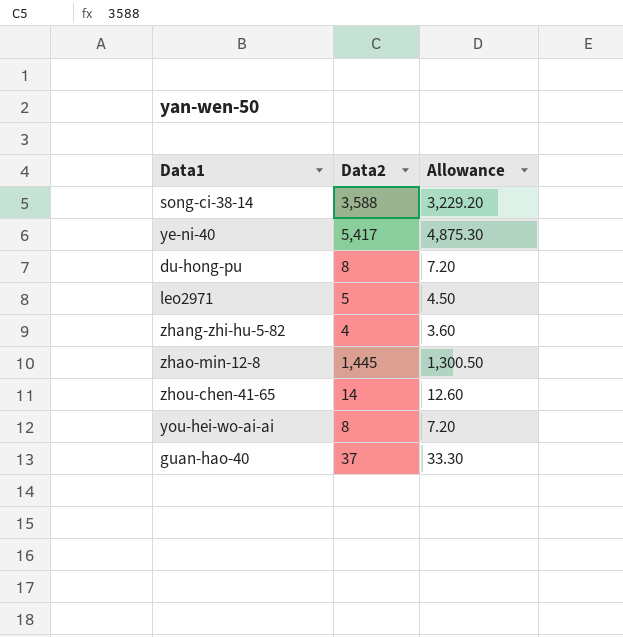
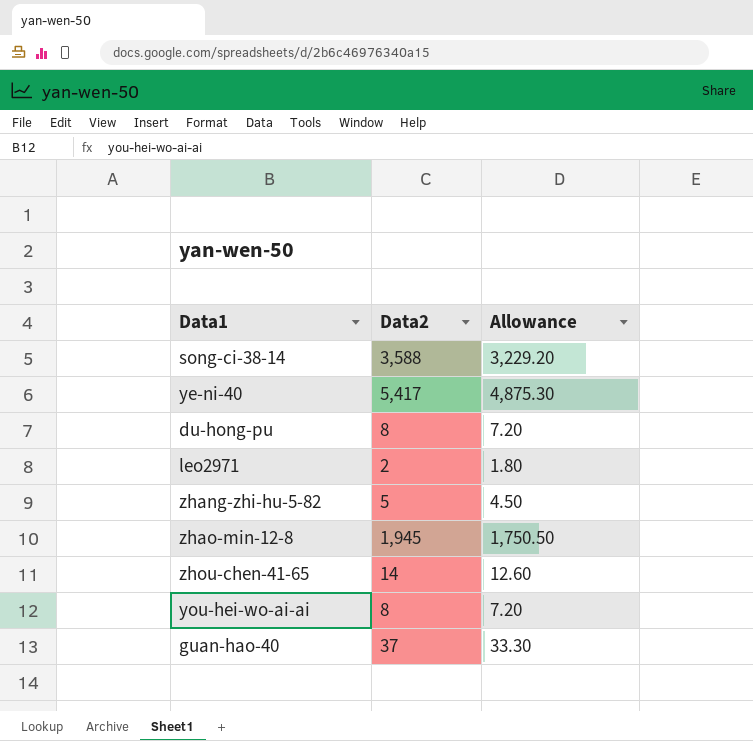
leo2971 | Data2: 5 -> 2
leo2971 | Allowance: 4.50 -> 1.80
zhang-zhi-hu-5-82 | Data2: 4 -> 5
zhang-zhi-hu-5-82 | Allowance: 3.60 -> 4.50
zhao-min-12-8 | Data2: 1,445 -> 1,945
zhao-min-12-8 | Allowance: 1,300.50 -> 1,750.50

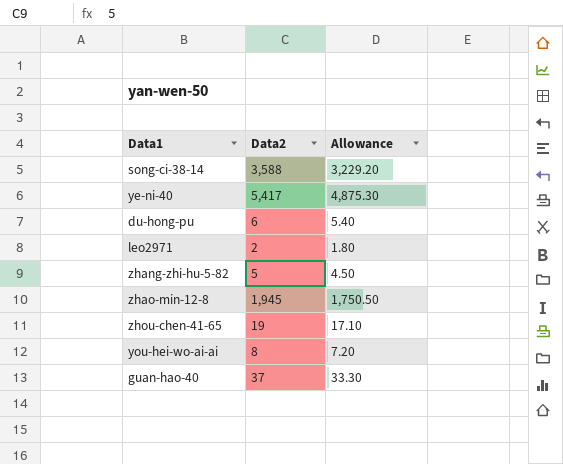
du-hong-pu | Data2: 8 -> 6
du-hong-pu | Allowance: 7.20 -> 5.40
zhou-chen-41-65 | Data2: 14 -> 19
zhou-chen-41-65 | Allowance: 12.60 -> 17.10

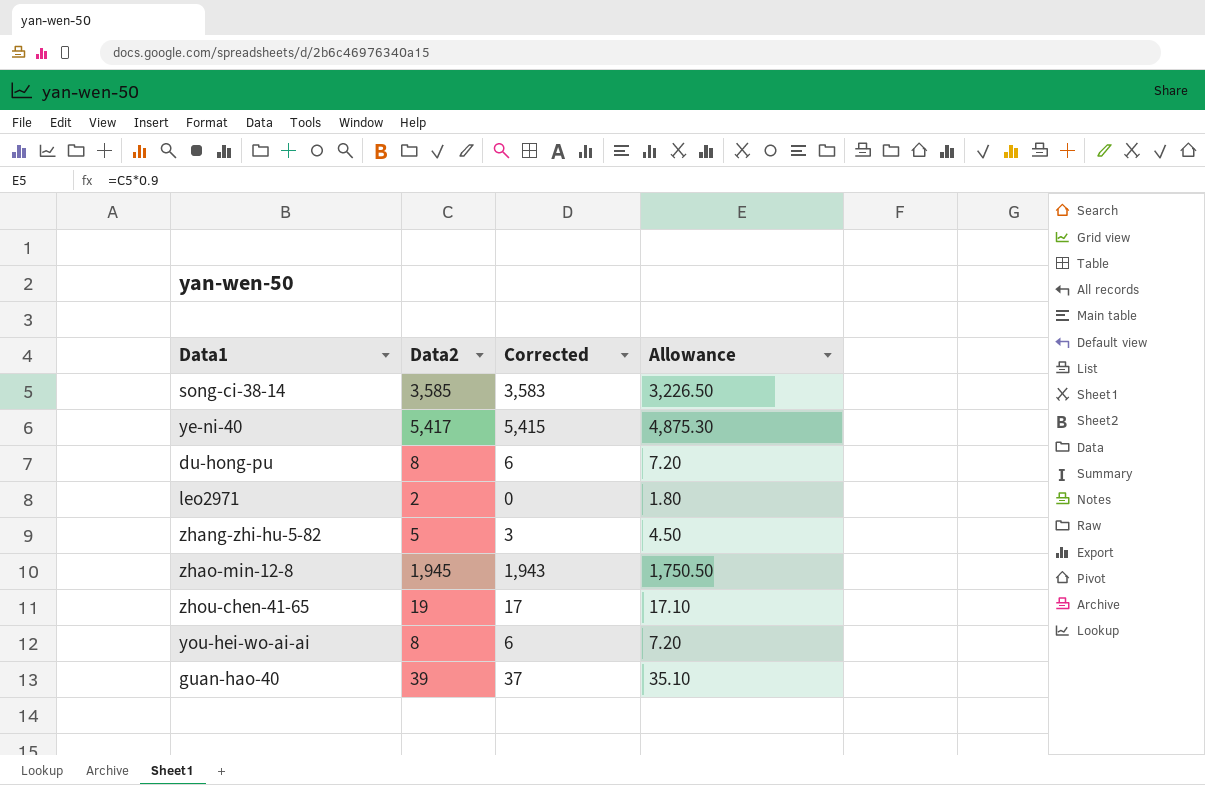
column Corrected | formula: none -> [Data2] - 2
song-ci-38-14 | Data2: 3,588 -> 3,585
song-ci-38-14 | Allowance: 3,229.20 -> 3,226.50
du-hong-pu | Data2: 6 -> 8
du-hong-pu | Allowance: 5.40 -> 7.20
guan-hao-40 | Data2: 37 -> 39
guan-hao-40 | Allowance: 33.30 -> 35.10

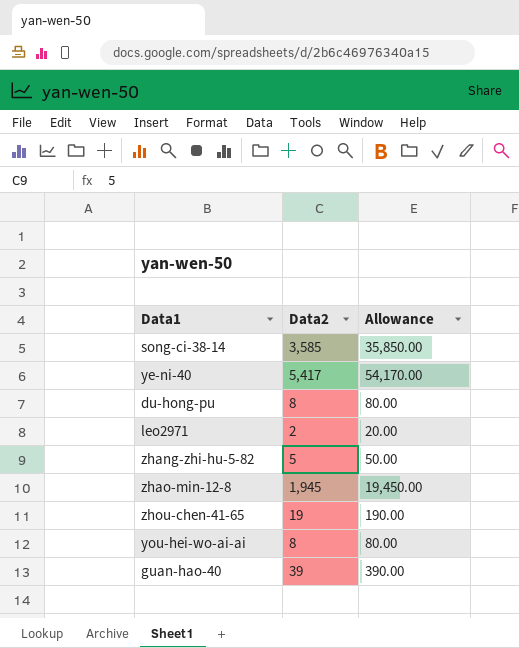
column Corrected | formula: [Data2] - 2 -> none
column Allowance | formula: [Data2] * 0.9 -> [Data2] * 10

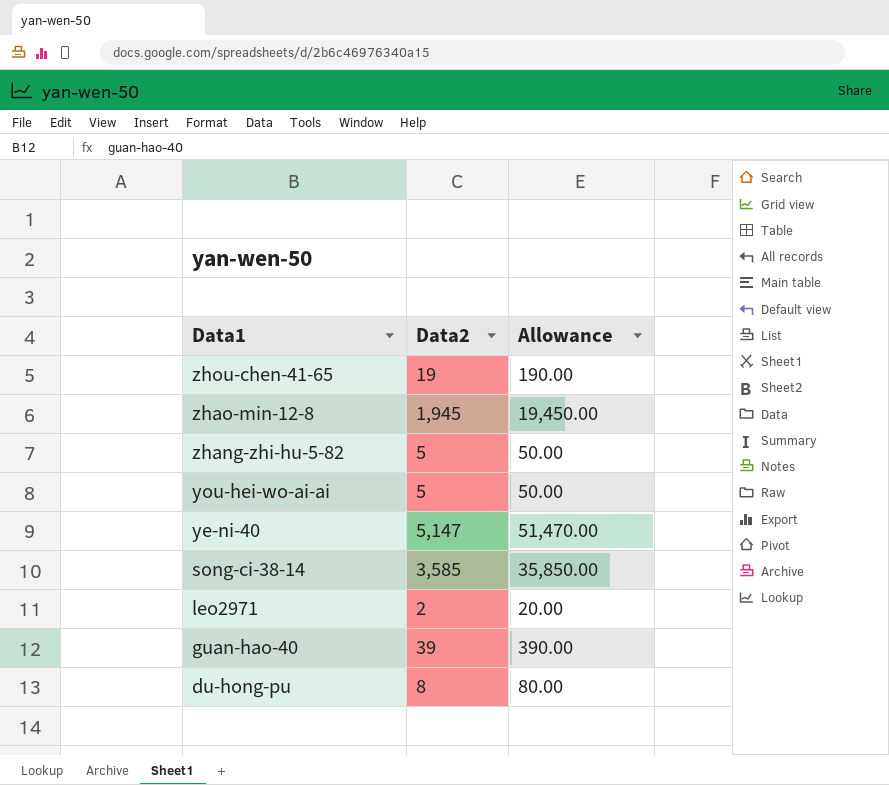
row order: none -> Data1 descending
you-hei-wo-ai-ai | Data2: 8 -> 5
you-hei-wo-ai-ai | Allowance: 80.00 -> 50.00
ye-ni-40 | Data2: 5,417 -> 5,147
ye-ni-40 | Allowance: 54,170.00 -> 51,470.00

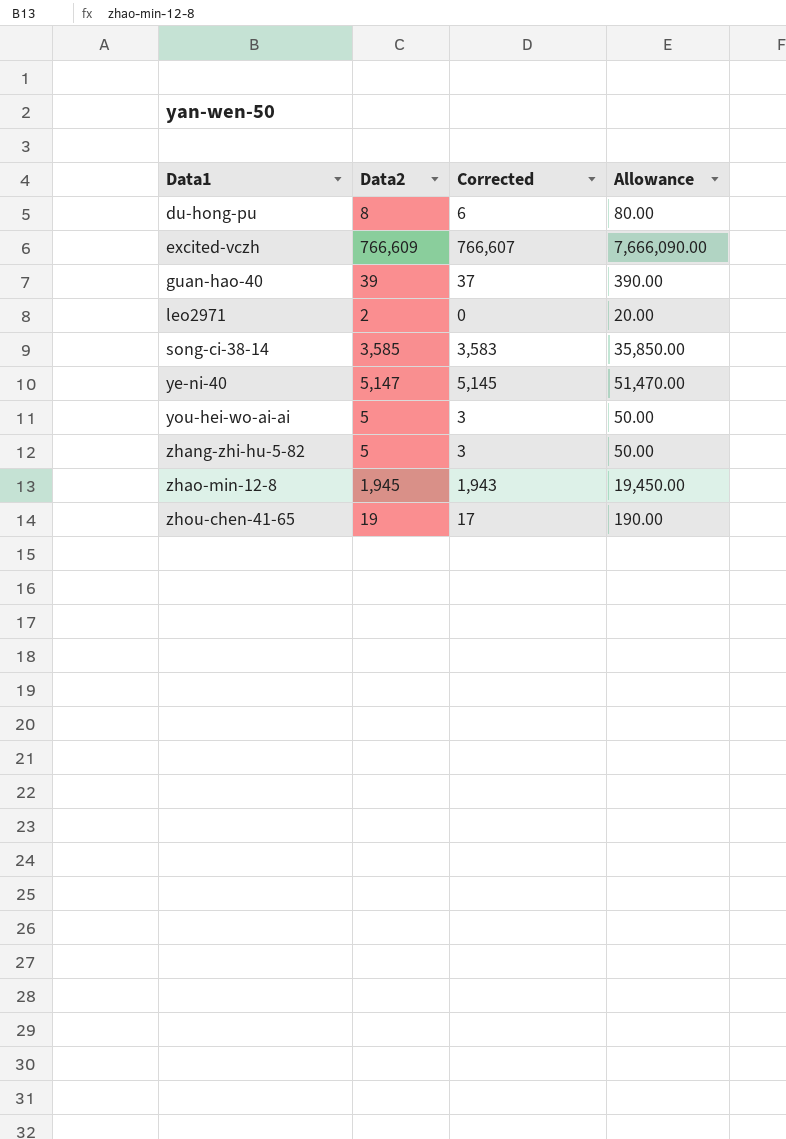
row order: Data1 descending -> Data1 ascending
column Corrected | formula: none -> [Data2] - 2
row excited-vczh: none -> 766,609 | 766,607 | 7,666,090.00

